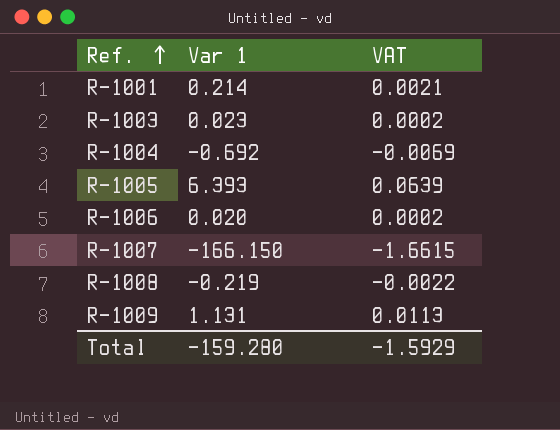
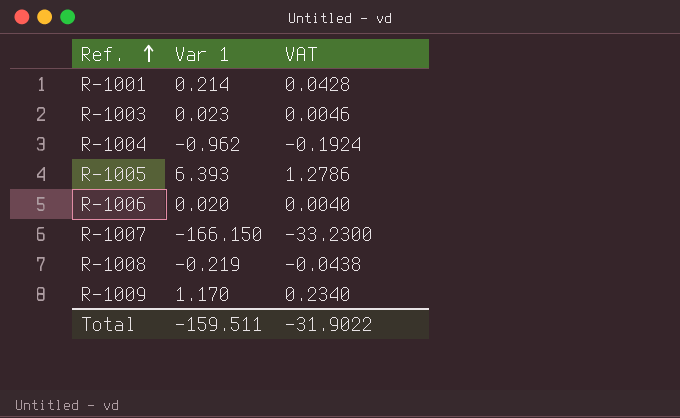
column VAT | formula: [Var 1] * 0.01 -> [Var 1] * 0.2
R-1004 | Var 1: -0.692 -> -0.962
R-1009 | Var 1: 1.131 -> 1.170
Total | Var 1: -159.280 -> -159.511
Total | VAT: -1.5929 -> -31.9022

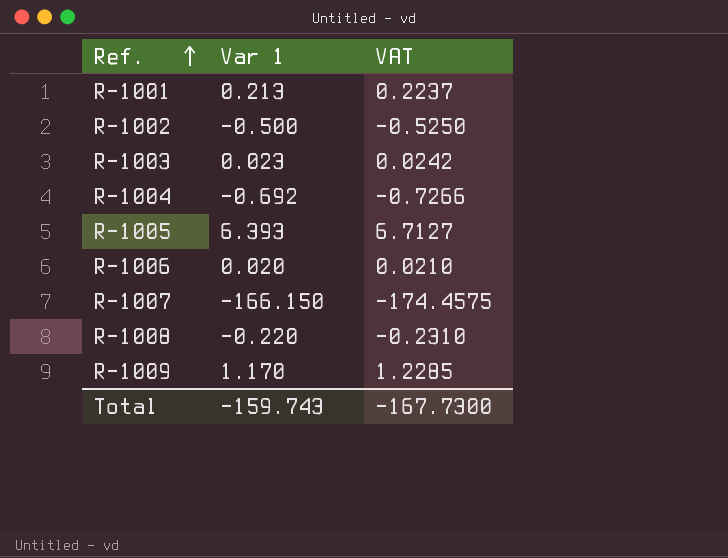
column VAT | formula: [Var 1] * 0.2 -> [Var 1] * 1.05
R-1001 | Var 1: 0.214 -> 0.213
row R-1002: none -> -0.500 | -0.5250
R-1004 | Var 1: -0.962 -> -0.692
R-1008 | Var 1: -0.219 -> -0.220
Total | Var 1: -159.511 -> -159.743
Total | VAT: -31.9022 -> -167.7300

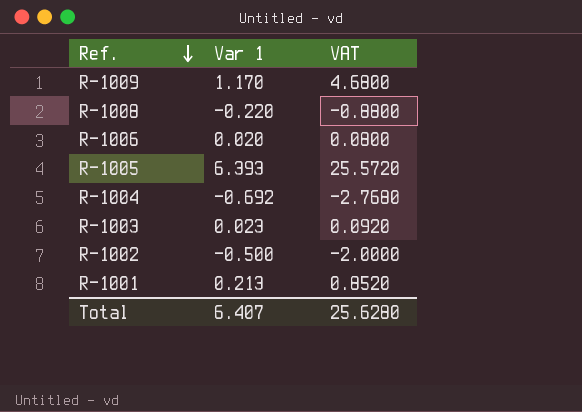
row order: Ref. ascending -> Ref. descending
column VAT | formula: [Var 1] * 1.05 -> [Var 1] * 4
row R-1007: -166.150 | -174.4575 -> none
Total | Var 1: -159.743 -> 6.407
Total | VAT: -167.7300 -> 25.6280

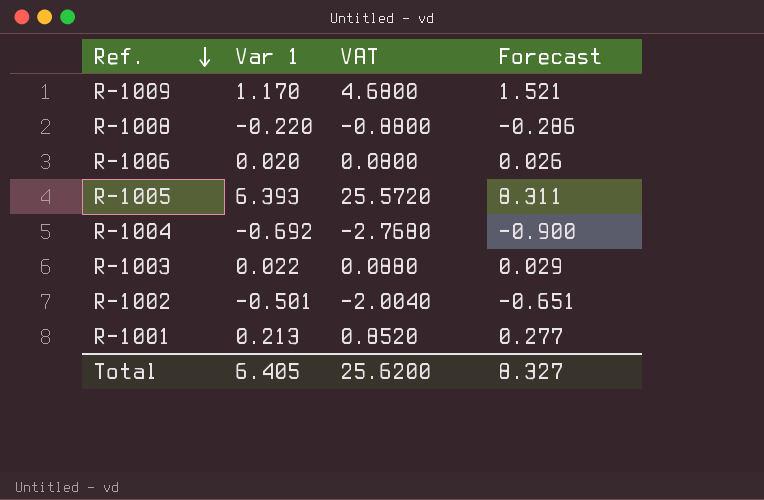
column Forecast | formula: none -> [Var 1] * 1.3
R-1003 | Var 1: 0.023 -> 0.022
R-1003 | VAT: 0.0920 -> 0.0880
R-1002 | Var 1: -0.500 -> -0.501
R-1002 | VAT: -2.0000 -> -2.0040
Total | Var 1: 6.407 -> 6.405
Total | VAT: 25.6280 -> 25.6200

